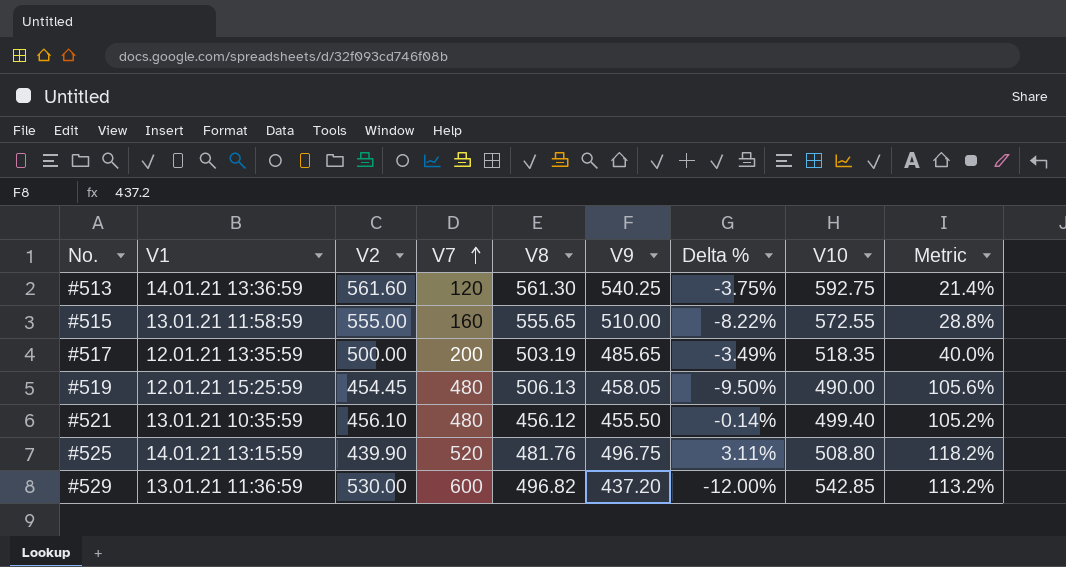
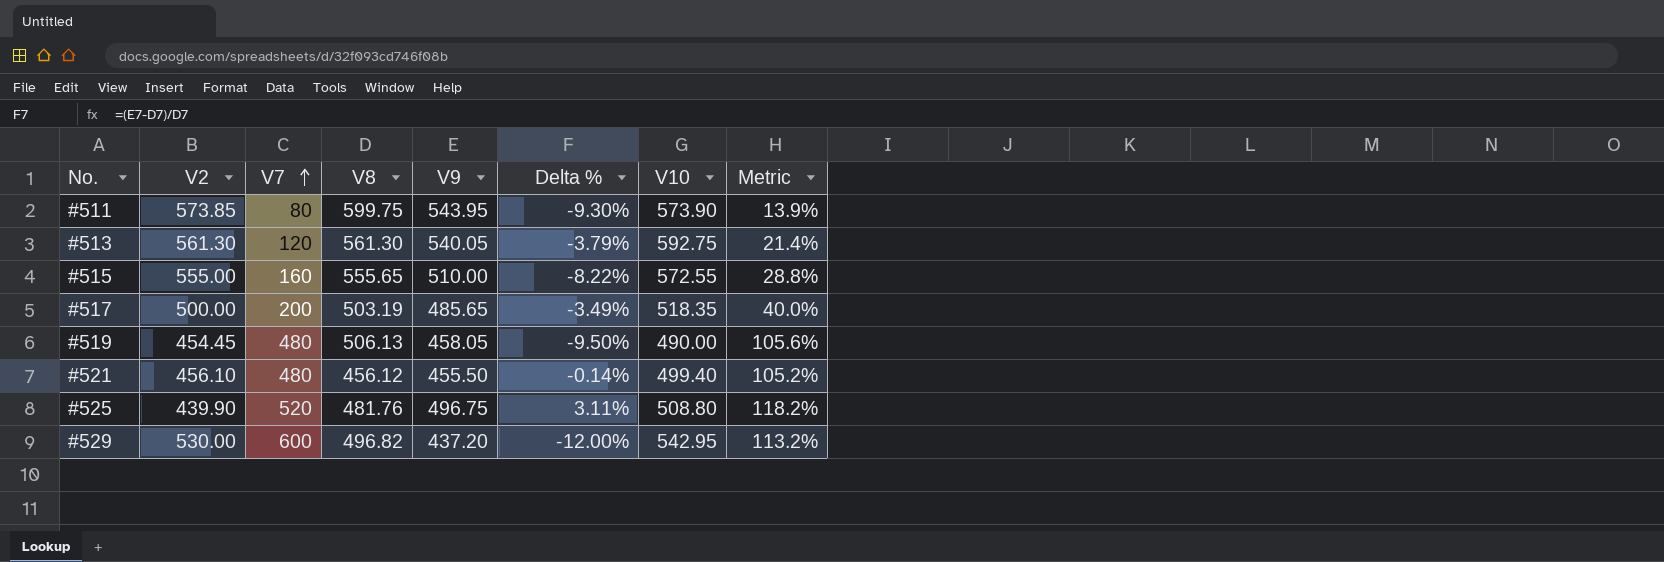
column V1 | position: 2 -> none
row #511: none -> 573.85 | 80 | 599.75 | 543.95 | -9.30% | 573.90 | 13.9%
#513 | V2: 561.60 -> 561.30
#513 | V9: 540.25 -> 540.05
#513 | Delta %: -3.75% -> -3.79%
#529 | V10: 542.85 -> 542.95

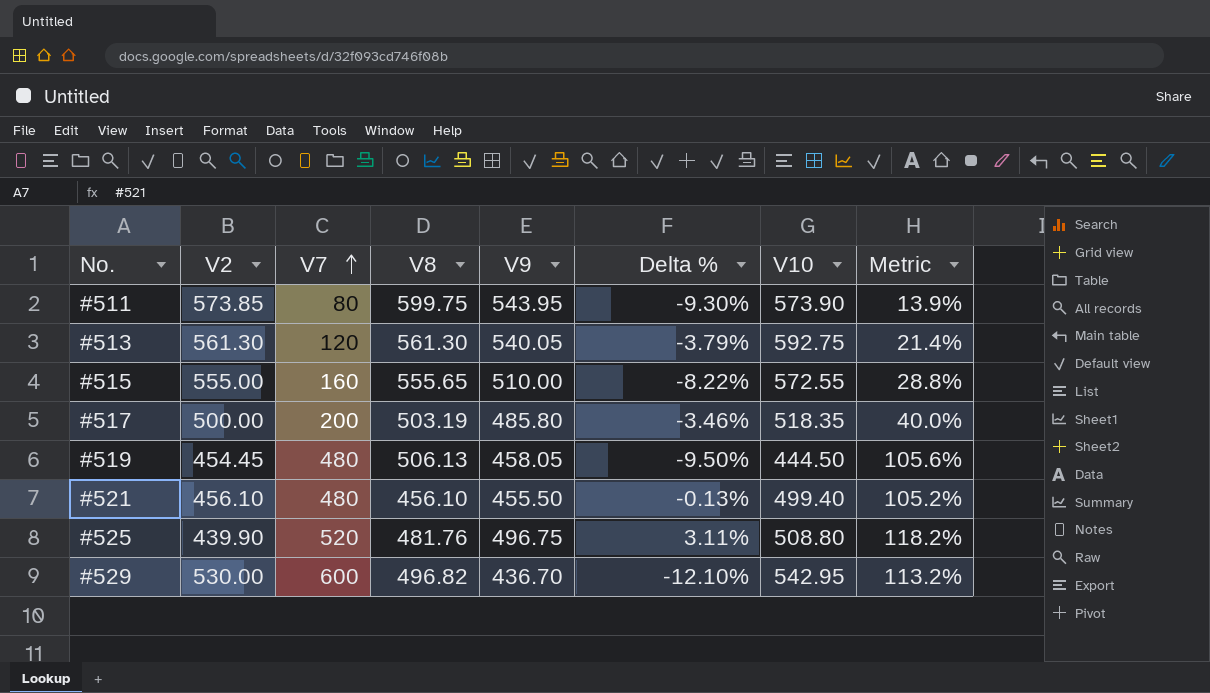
#517 | V9: 485.65 -> 485.80
#517 | Delta %: -3.49% -> -3.46%
#519 | V10: 490.00 -> 444.50
#521 | V8: 456.12 -> 456.10
#521 | Delta %: -0.14% -> -0.13%
#529 | V9: 437.20 -> 436.70
#529 | Delta %: -12.00% -> -12.10%

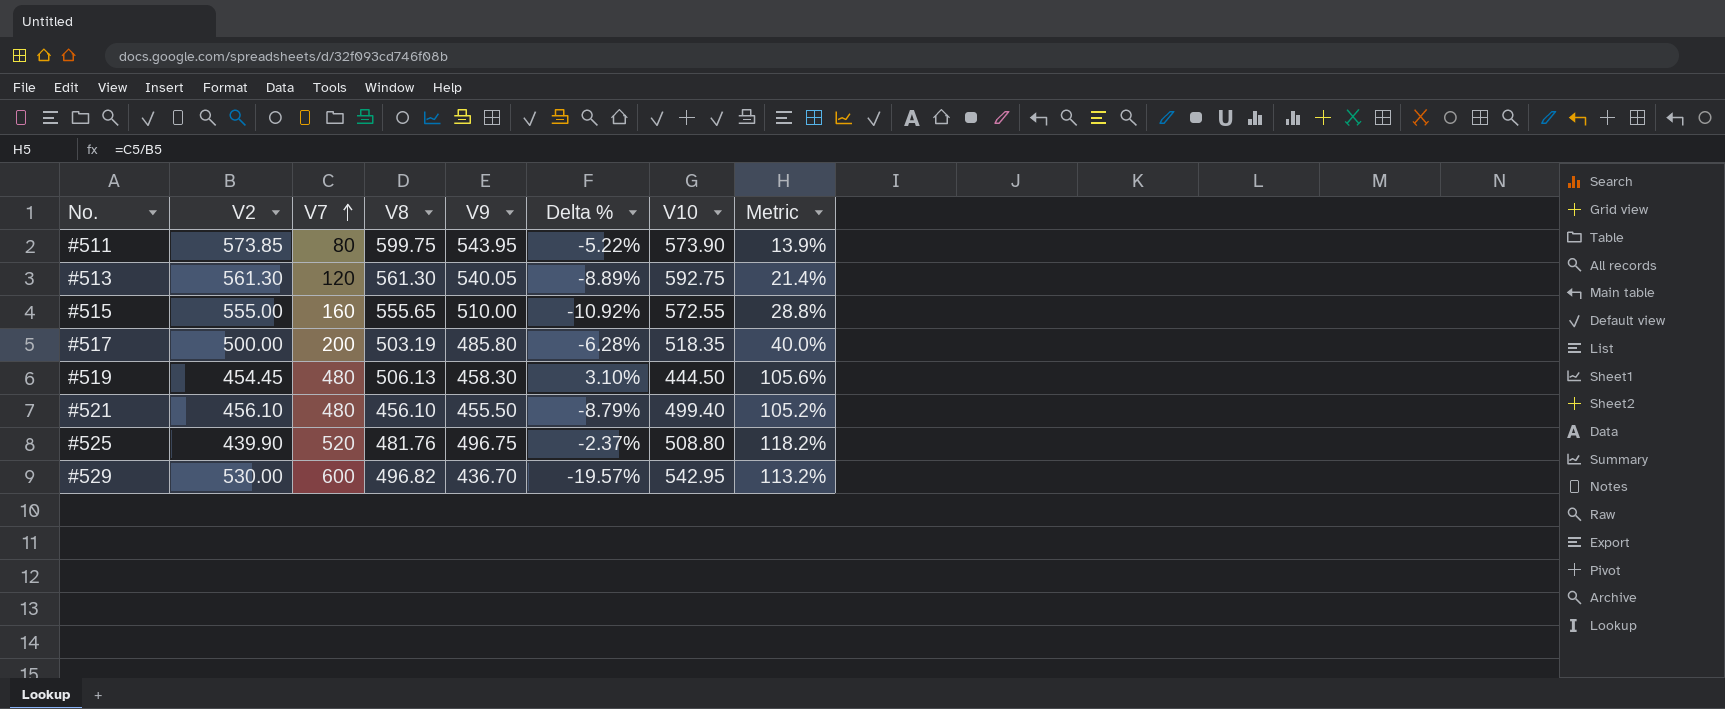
column Delta % | formula: ([V9] - [V8]) / [V8] -> ([V9] - [V10]) / [V10]
#519 | V9: 458.05 -> 458.30

